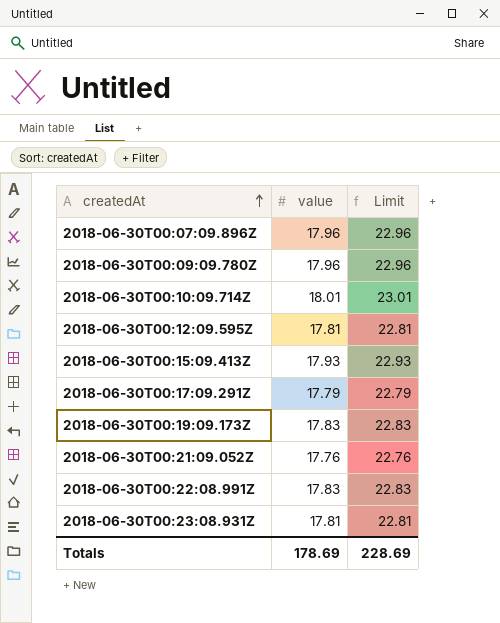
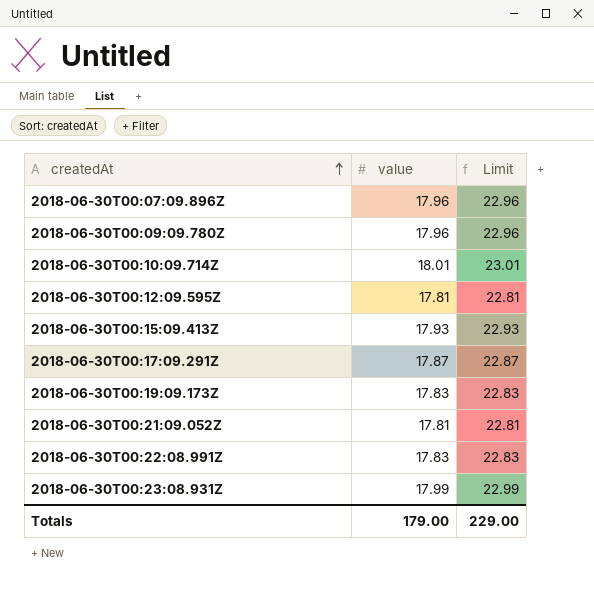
2018-06-30T00:17:09.291Z | value: 17.79 -> 17.87
2018-06-30T00:17:09.291Z | Limit: 22.79 -> 22.87
2018-06-30T00:21:09.052Z | value: 17.76 -> 17.81
2018-06-30T00:21:09.052Z | Limit: 22.76 -> 22.81
2018-06-30T00:23:08.931Z | value: 17.81 -> 17.99
2018-06-30T00:23:08.931Z | Limit: 22.81 -> 22.99
Totals | value: 178.69 -> 179.00
Totals | Limit: 228.69 -> 229.00

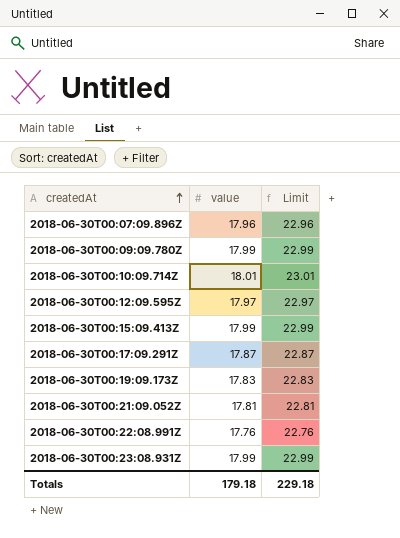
2018-06-30T00:09:09.780Z | value: 17.96 -> 17.99
2018-06-30T00:09:09.780Z | Limit: 22.96 -> 22.99
2018-06-30T00:12:09.595Z | value: 17.81 -> 17.97
2018-06-30T00:12:09.595Z | Limit: 22.81 -> 22.97
2018-06-30T00:15:09.413Z | value: 17.93 -> 17.99
2018-06-30T00:15:09.413Z | Limit: 22.93 -> 22.99
2018-06-30T00:22:08.991Z | value: 17.83 -> 17.76
2018-06-30T00:22:08.991Z | Limit: 22.83 -> 22.76
Totals | value: 179.00 -> 179.18
Totals | Limit: 229.00 -> 229.18

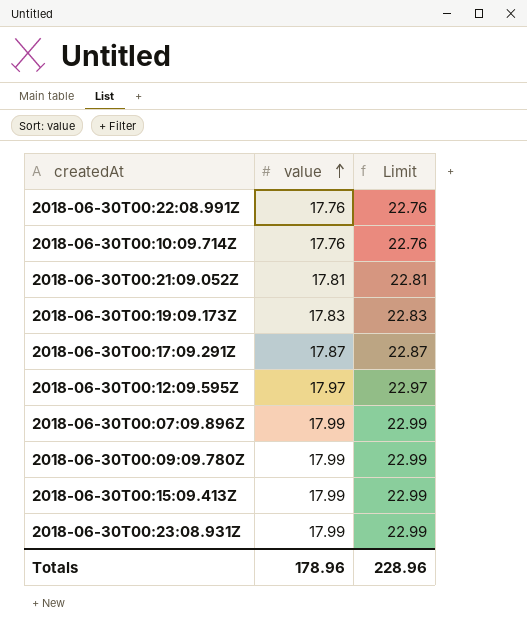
row order: createdAt ascending -> value ascending
2018-06-30T00:10:09.714Z | value: 18.01 -> 17.76
2018-06-30T00:10:09.714Z | Limit: 23.01 -> 22.76
2018-06-30T00:07:09.896Z | value: 17.96 -> 17.99
2018-06-30T00:07:09.896Z | Limit: 22.96 -> 22.99
Totals | value: 179.18 -> 178.96
Totals | Limit: 229.18 -> 228.96

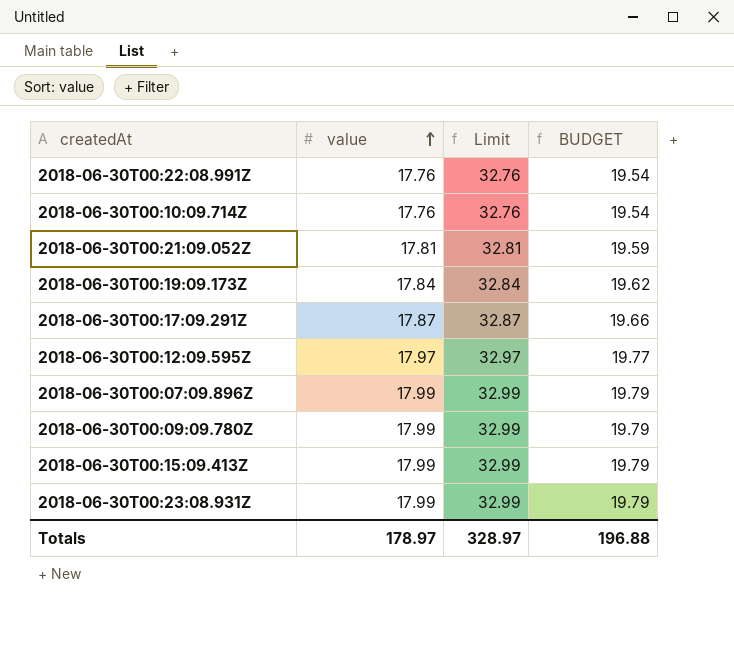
column Limit | formula: [value] + 5 -> [value] + 15
column BUDGET | formula: none -> [value] * 1.1
2018-06-30T00:19:09.173Z | value: 17.83 -> 17.84
Totals | value: 178.96 -> 178.97
Totals | Limit: 228.96 -> 328.97

